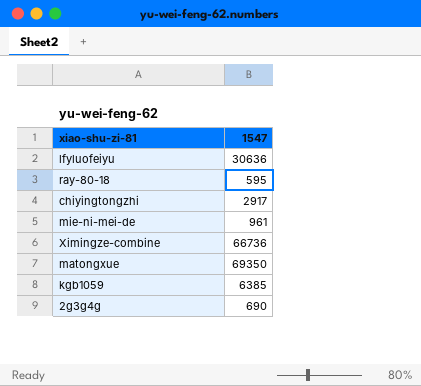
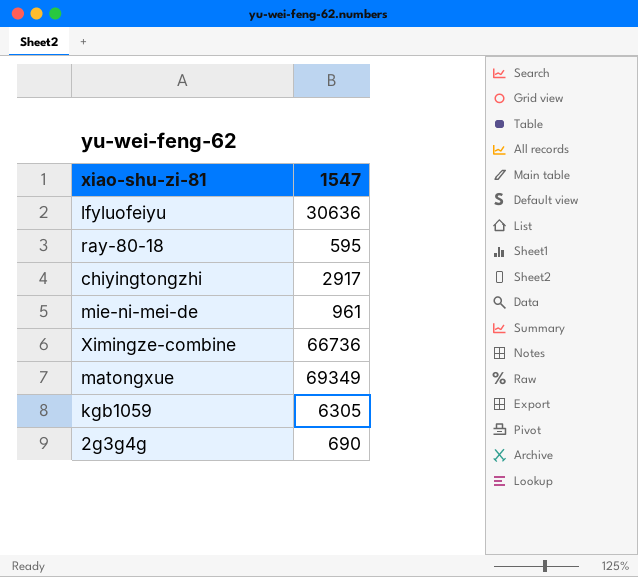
matongxue | 1547: 69350 -> 69349
kgb1059 | 1547: 6385 -> 6305

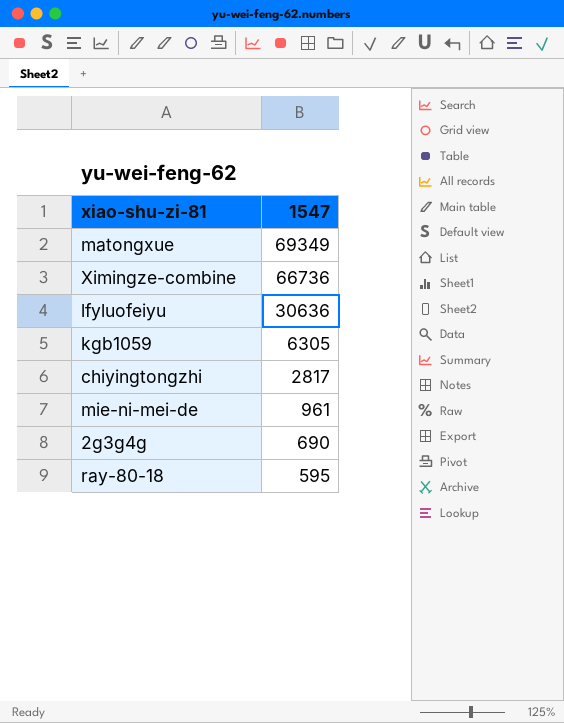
row order: none -> 1547 descending
chiyingtongzhi | 1547: 2917 -> 2817

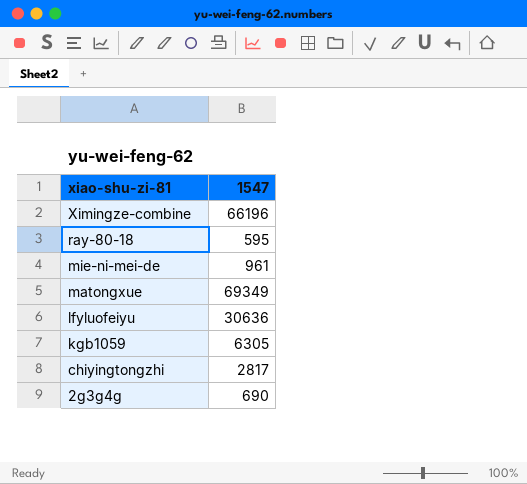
row order: 1547 descending -> xiao-shu-zi-81 descending
Ximingze-combine | 1547: 66736 -> 66196

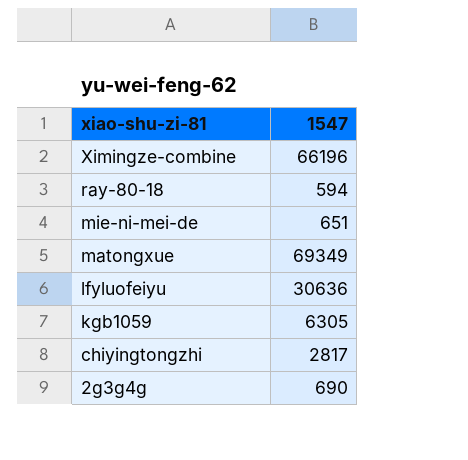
ray-80-18 | 1547: 595 -> 594
mie-ni-mei-de | 1547: 961 -> 651

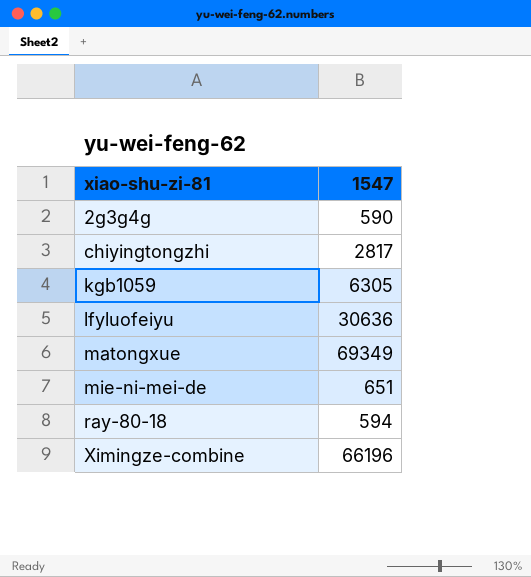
row order: xiao-shu-zi-81 descending -> xiao-shu-zi-81 ascending
2g3g4g | 1547: 690 -> 590

